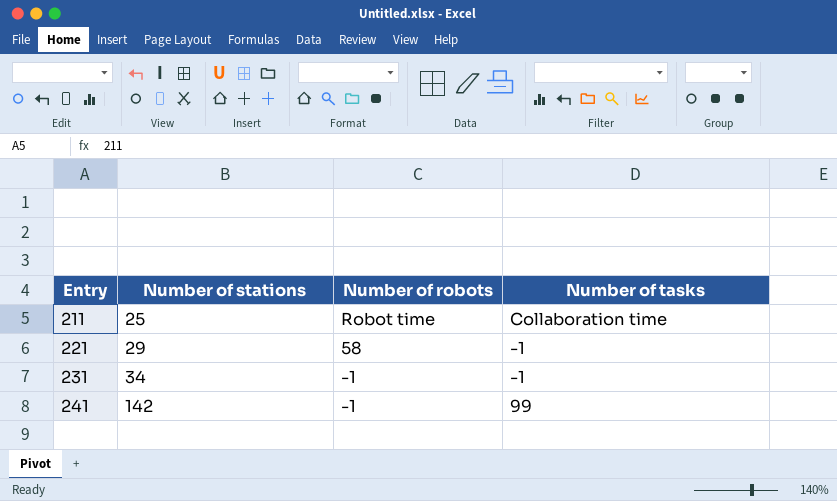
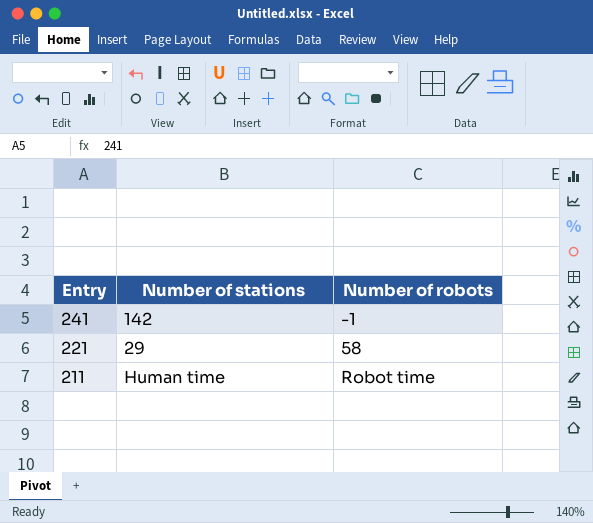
row order: Entry ascending -> Entry descending
column Number of tasks | position: 4 -> none
row 231: 34 | -1 | -1 -> none
211 | Number of stations: 25 -> Human time

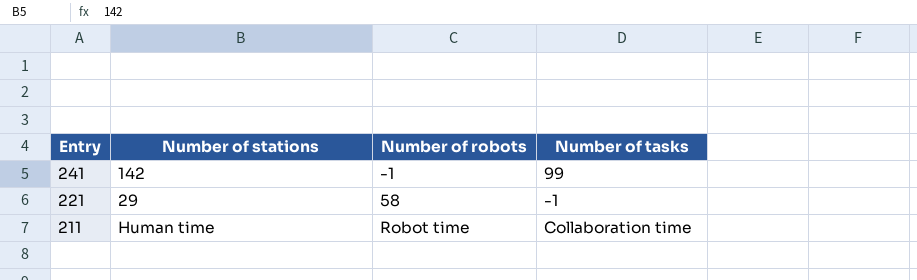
column Number of tasks | position: none -> 4

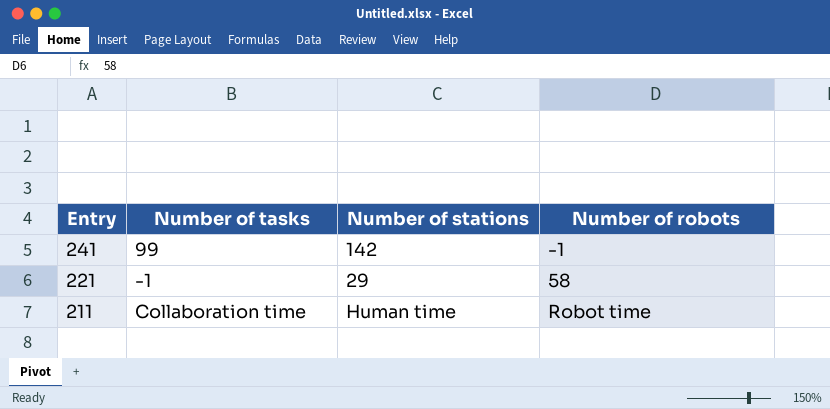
column Number of tasks | position: 4 -> 2

